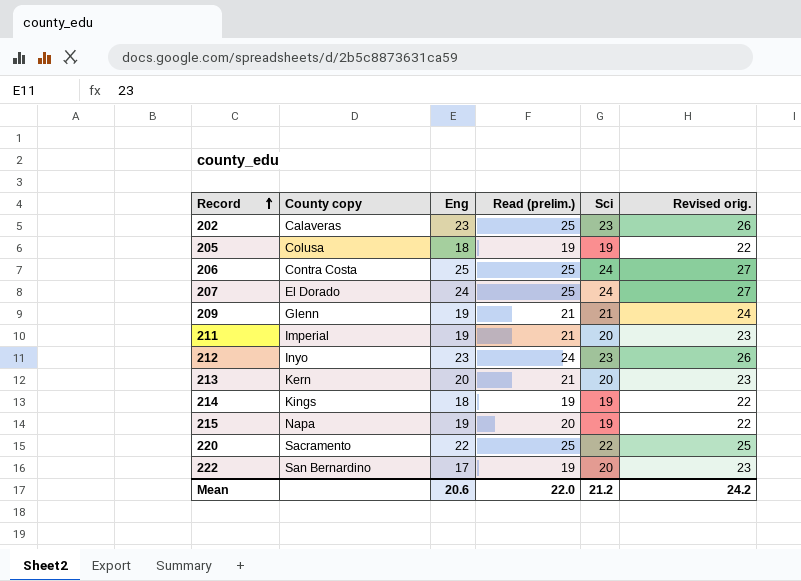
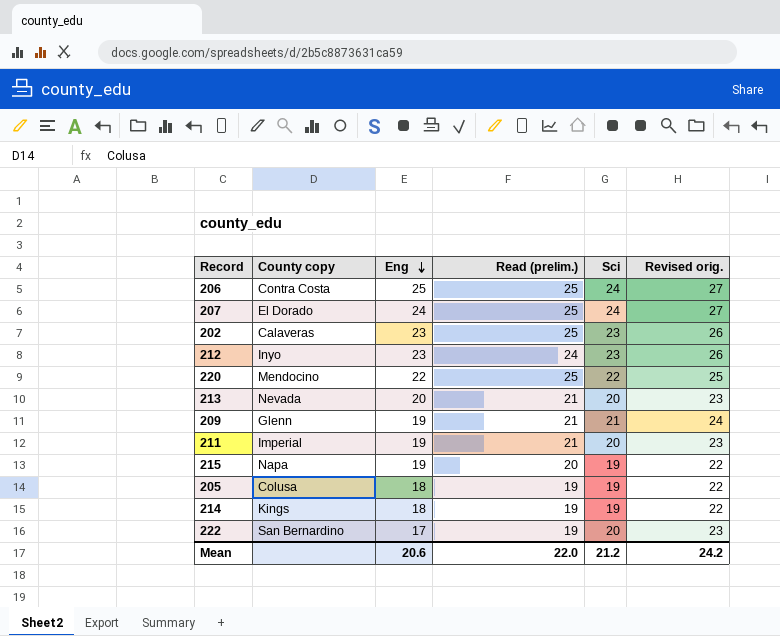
row order: Record ascending -> Eng descending
220 | County copy: Sacramento -> Mendocino
213 | County copy: Kern -> Nevada

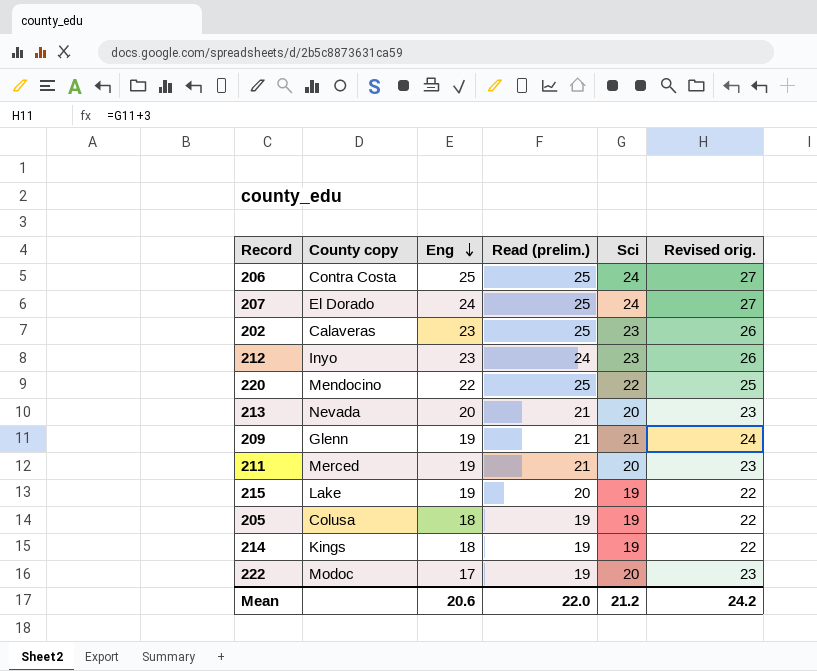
211 | County copy: Imperial -> Merced
215 | County copy: Napa -> Lake
222 | County copy: San Bernardino -> Modoc

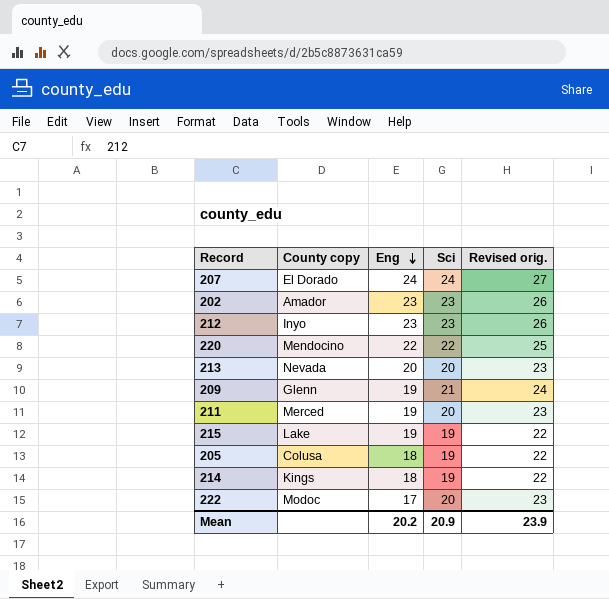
column Read (prelim.) | position: 4 -> none
row 206: Contra Costa | 25 | 25 | 24 | 27 -> none
202 | County copy: Calaveras -> Amador
Mean | Eng: 20.6 -> 20.2
Mean | Sci: 21.2 -> 20.9
Mean | Revised orig.: 24.2 -> 23.9

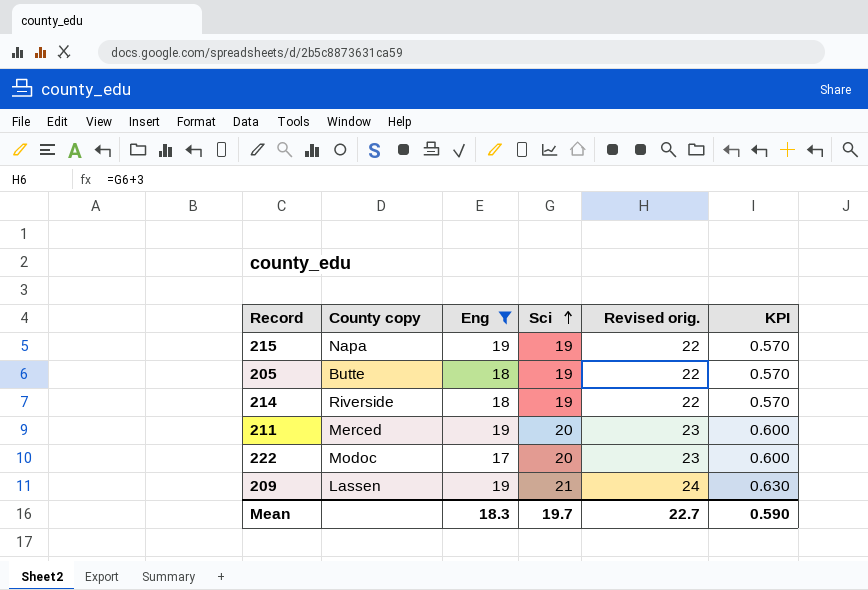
filter: none -> Eng <= 19
row order: Eng descending -> Sci ascending
column KPI | formula: none -> [Sci] * 0.03
215 | County copy: Lake -> Napa
205 | County copy: Colusa -> Butte
214 | County copy: Kings -> Riverside
209 | County copy: Glenn -> Lassen
Mean | Eng: 20.2 -> 18.3
Mean | Sci: 20.9 -> 19.7
Mean | Revised orig.: 23.9 -> 22.7

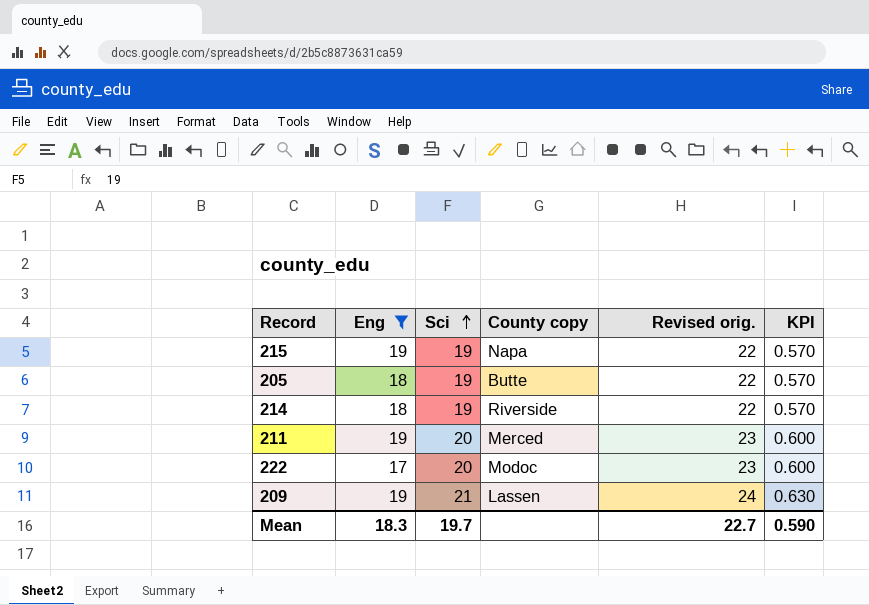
column County copy | position: 2 -> 4

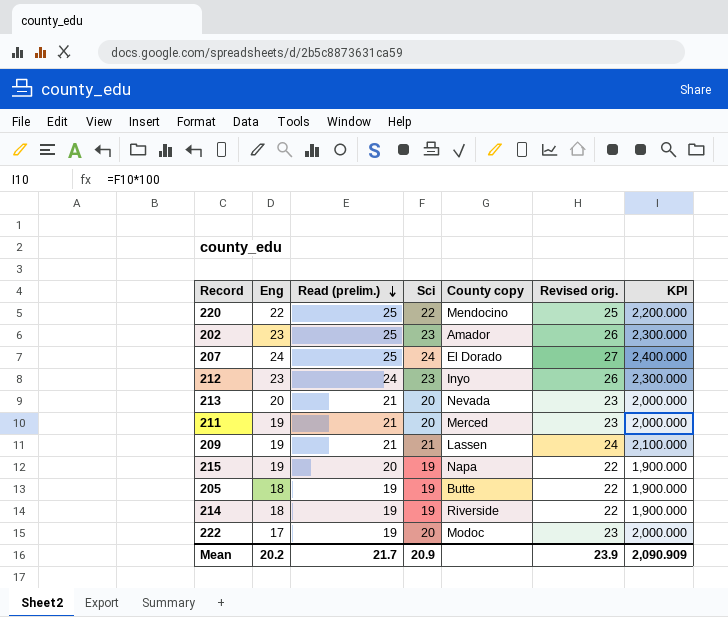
filter: Eng <= 19 -> none
row order: Sci ascending -> Read (prelim.) descending
column Read (prelim.) | position: none -> 3
column KPI | formula: [Sci] * 0.03 -> [Sci] * 100
Mean | Eng: 18.3 -> 20.2
Mean | Sci: 19.7 -> 20.9
Mean | Revised orig.: 22.7 -> 23.9
Mean | KPI: 0.590 -> 2,090.909

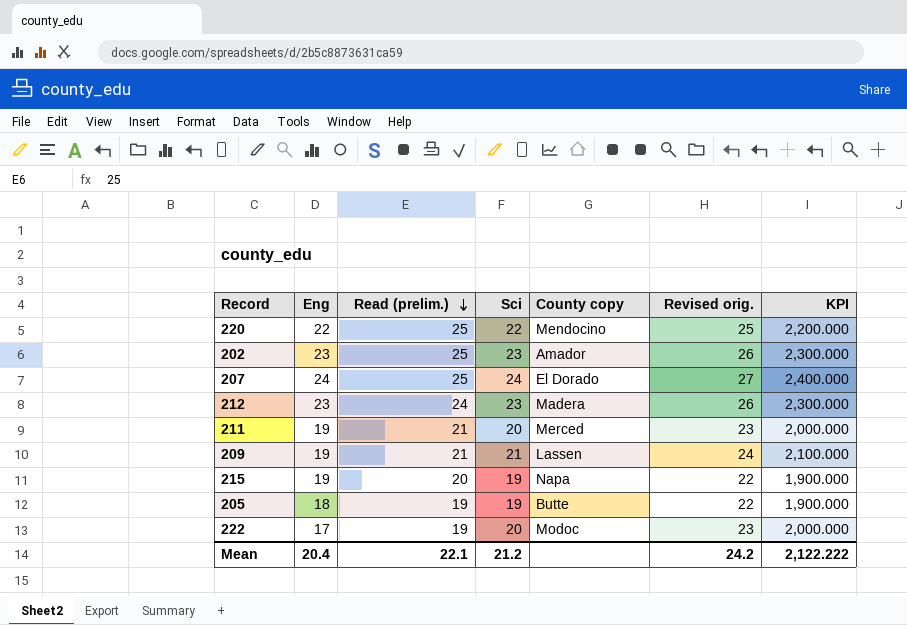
row 213: 20 | 21 | 20 | Nevada | 23 | 2,000.000 -> none
row 214: 18 | 19 | 19 | Riverside | 22 | 1,900.000 -> none
212 | County copy: Inyo -> Madera
Mean | Eng: 20.2 -> 20.4
Mean | Read (prelim.): 21.7 -> 22.1
Mean | Sci: 20.9 -> 21.2
Mean | Revised orig.: 23.9 -> 24.2
Mean | KPI: 2,090.909 -> 2,122.222

